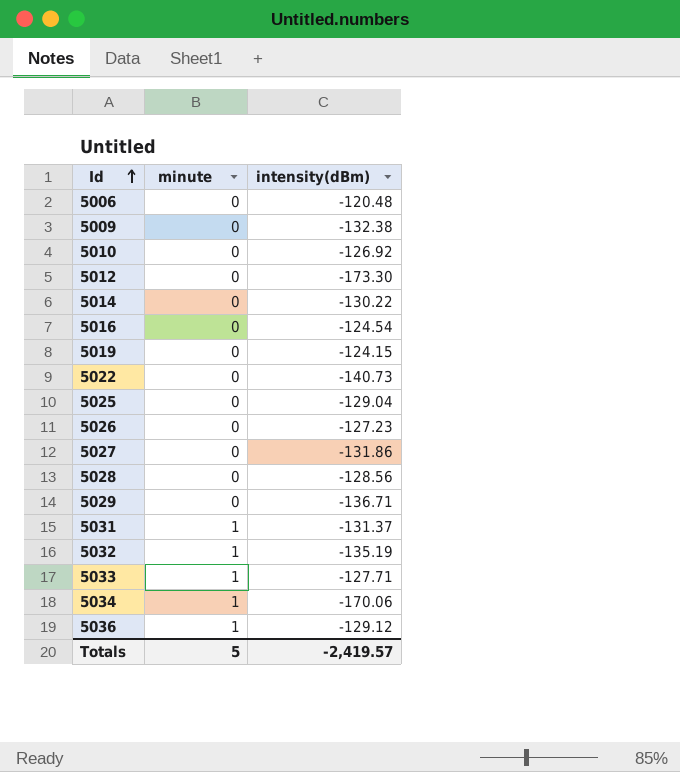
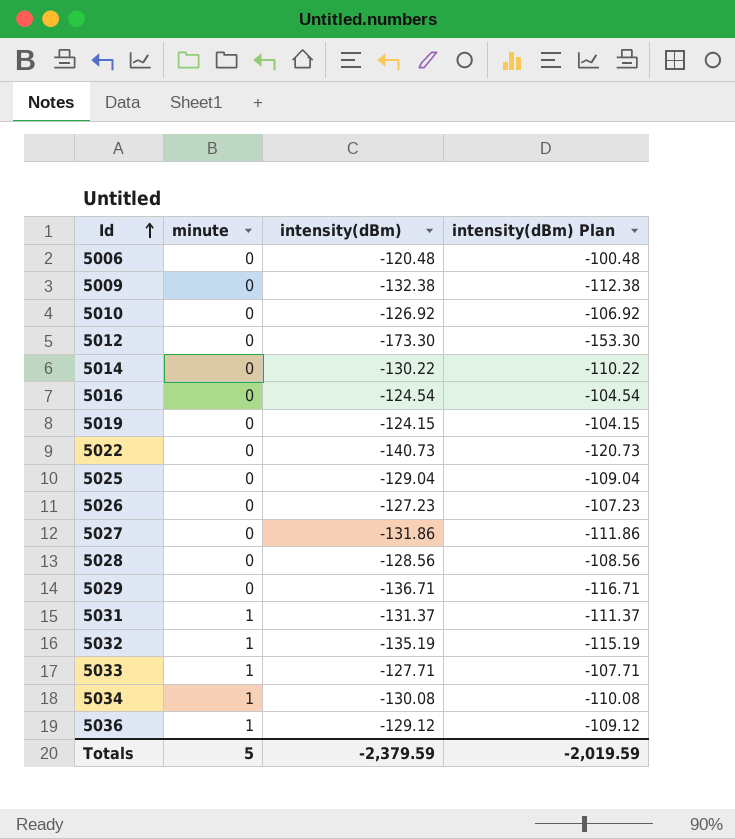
column intensity(dBm) Plan | formula: none -> [intensity(dBm)] + 20
5034 | intensity(dBm): -170.06 -> -130.08
Totals | intensity(dBm): -2,419.57 -> -2,379.59

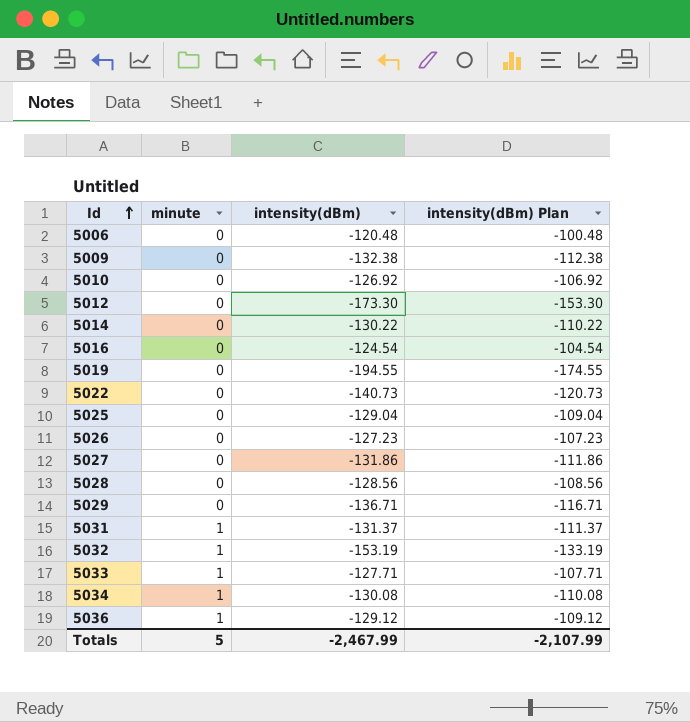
5019 | intensity(dBm): -124.15 -> -194.55
5019 | intensity(dBm) Plan: -104.15 -> -174.55
5032 | intensity(dBm): -135.19 -> -153.19
5032 | intensity(dBm) Plan: -115.19 -> -133.19
Totals | intensity(dBm): -2,379.59 -> -2,467.99
Totals | intensity(dBm) Plan: -2,019.59 -> -2,107.99

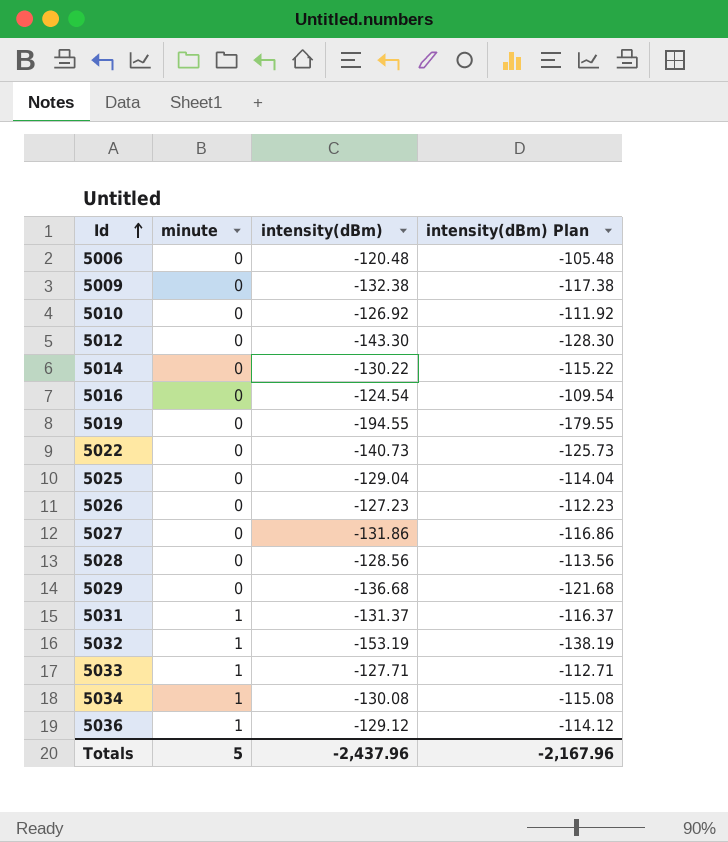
column intensity(dBm) Plan | formula: [intensity(dBm)] + 20 -> [intensity(dBm)] + 15
5012 | intensity(dBm): -173.30 -> -143.30
5029 | intensity(dBm): -136.71 -> -136.68
Totals | intensity(dBm): -2,467.99 -> -2,437.96
Totals | intensity(dBm) Plan: -2,107.99 -> -2,167.96

